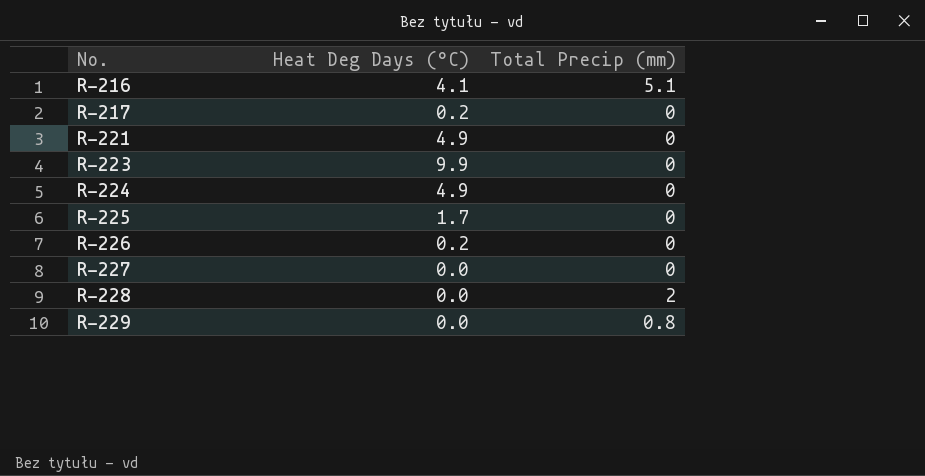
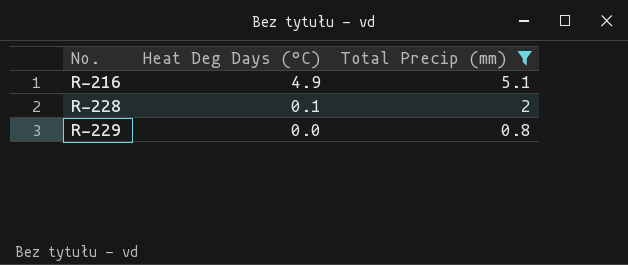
filter: none -> Total Precip (mm) != 0
R-216 | Heat Deg Days (°C): 4.1 -> 4.9
R-228 | Heat Deg Days (°C): 0.0 -> 0.1

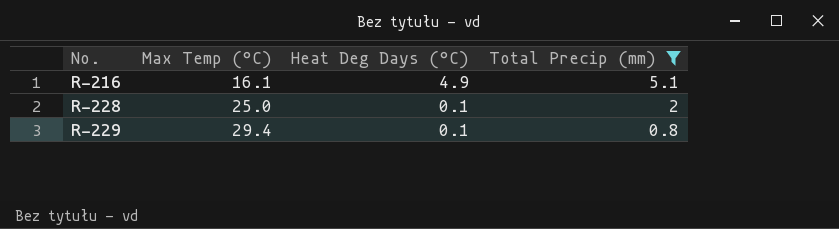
column Max Temp (°C) | position: none -> 2
R-229 | Heat Deg Days (°C): 0.0 -> 0.1

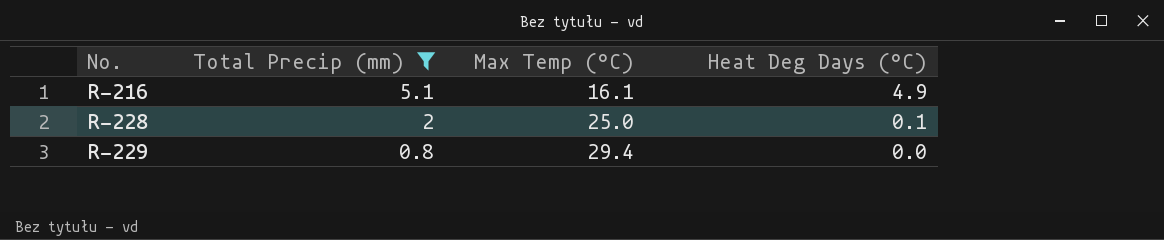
column Total Precip (mm) | position: 4 -> 2
R-229 | Heat Deg Days (°C): 0.1 -> 0.0

